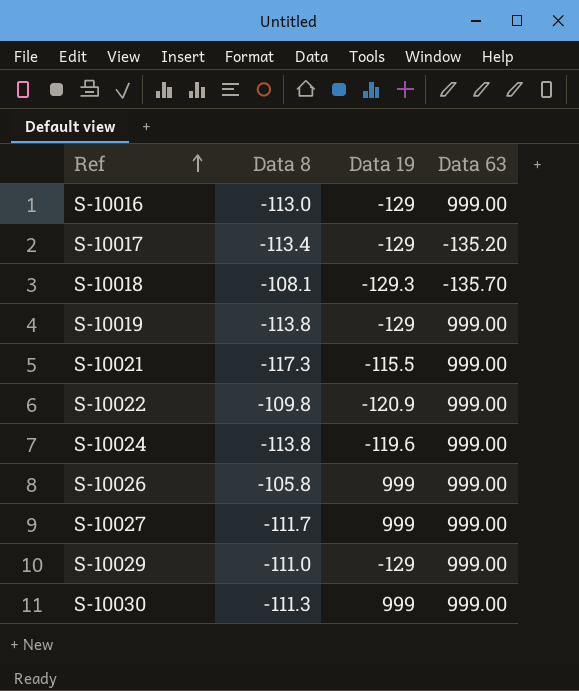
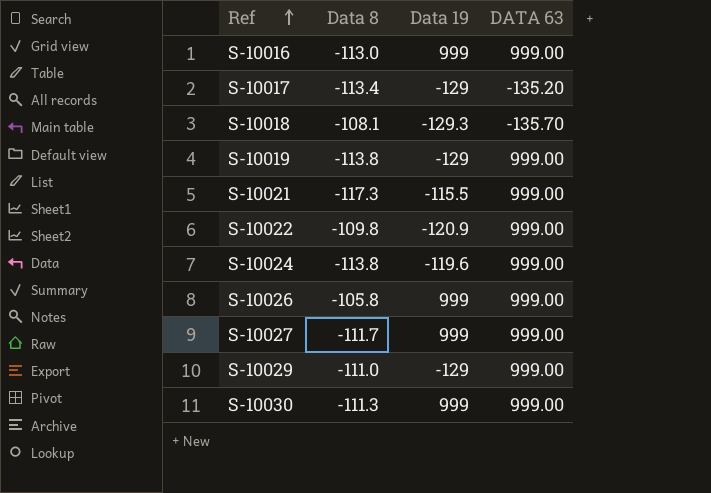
column name: Data 63 -> DATA 63
S-10016 | Data 19: -129 -> 999

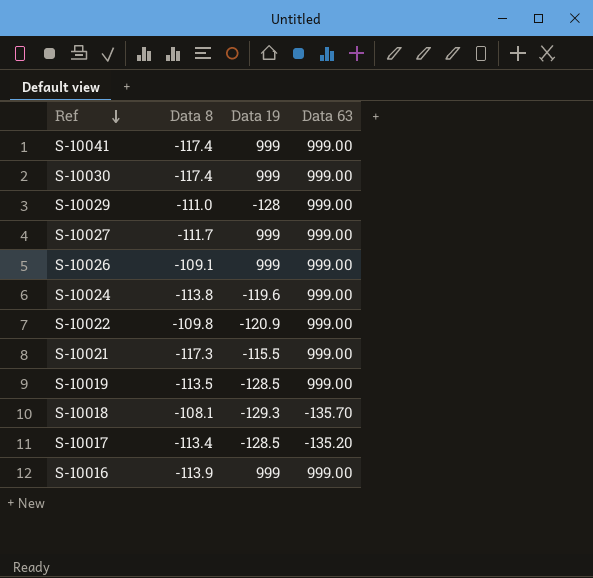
row order: Ref ascending -> Ref descending
column name: DATA 63 -> Data 63
row S-10041: none -> -117.4 | 999 | 999.00
S-10030 | Data 8: -111.3 -> -117.4
S-10029 | Data 19: -129 -> -128
S-10026 | Data 8: -105.8 -> -109.1
S-10019 | Data 8: -113.8 -> -113.5
S-10019 | Data 19: -129 -> -128.5
S-10017 | Data 19: -129 -> -128.5
S-10016 | Data 8: -113.0 -> -113.9

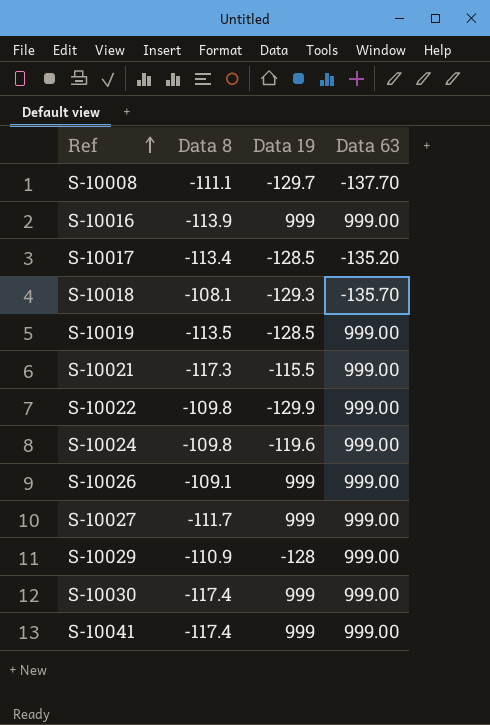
row order: Ref descending -> Ref ascending
row S-10008: none -> -111.1 | -129.7 | -137.70
S-10022 | Data 19: -120.9 -> -129.9
S-10024 | Data 8: -113.8 -> -109.8
S-10029 | Data 8: -111.0 -> -110.9

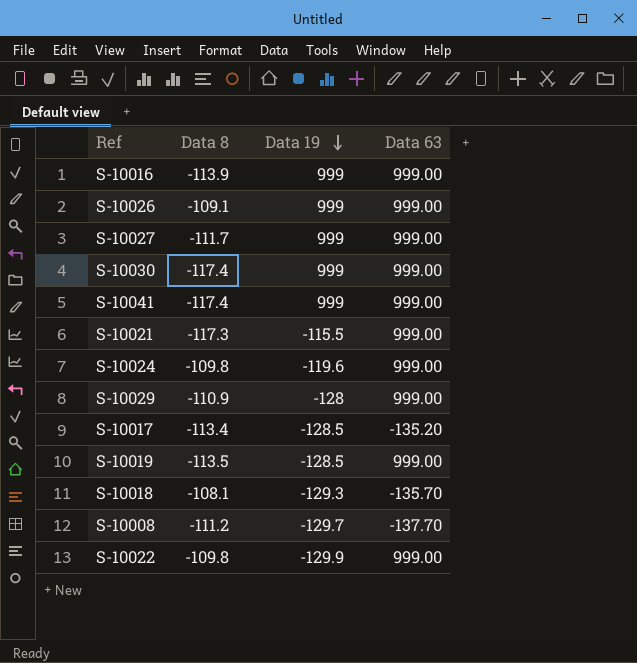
row order: Ref ascending -> Data 19 descending
S-10008 | Data 8: -111.1 -> -111.2

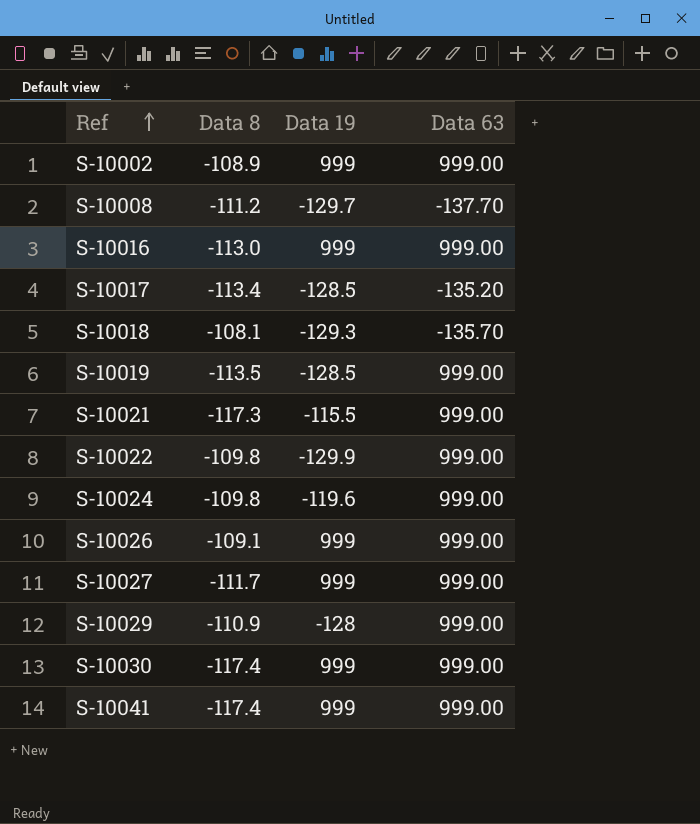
row order: Data 19 descending -> Ref ascending
row S-10002: none -> -108.9 | 999 | 999.00
S-10016 | Data 8: -113.9 -> -113.0

